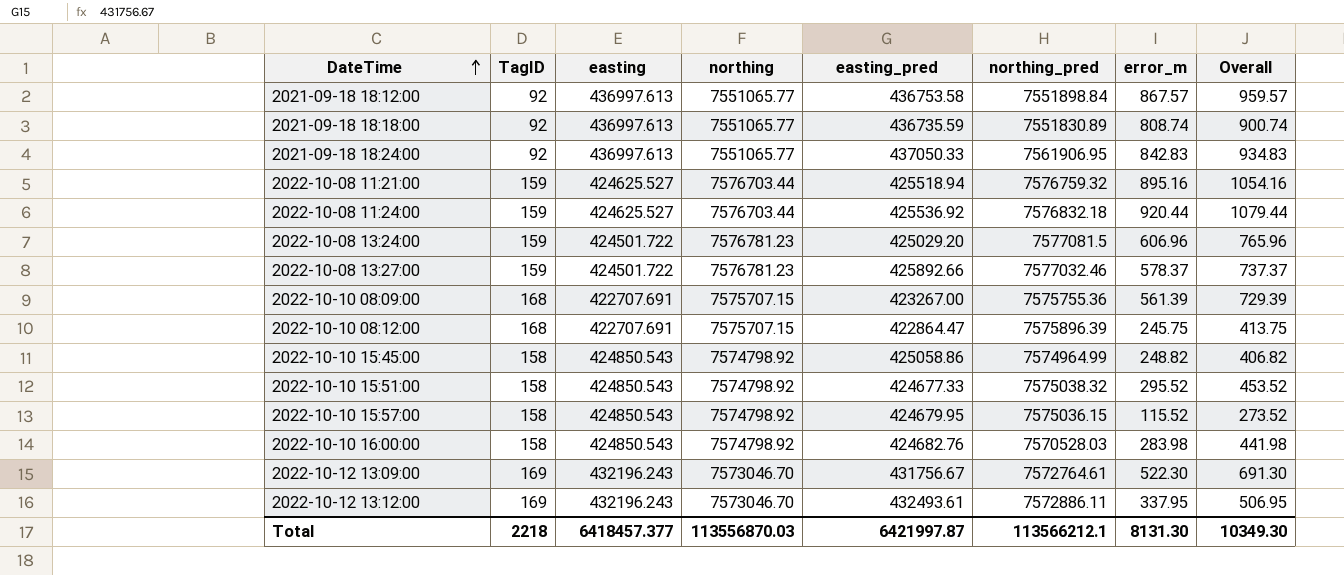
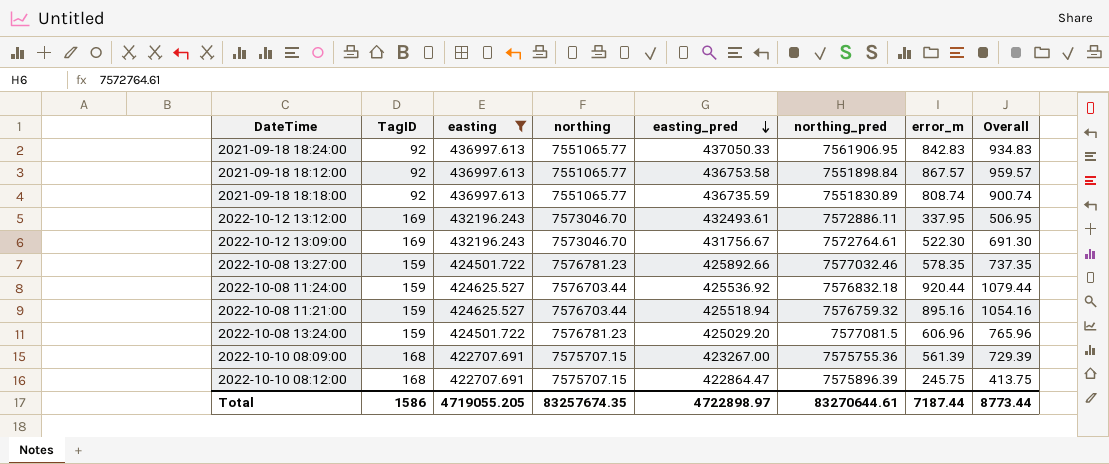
filter: none -> easting != 424850.543
row order: DateTime ascending -> easting_pred descending
2022-10-08 13:27:00 | error_m: 578.37 -> 578.35
2022-10-08 13:27:00 | Overall: 737.37 -> 737.35
Total | TagID: 2218 -> 1586
Total | easting: 6418457.377 -> 4719055.205
Total | northing: 113556870.03 -> 83257674.35
Total | easting_pred: 6421997.87 -> 4722898.97
Total | northing_pred: 113566212.1 -> 83270644.61
Total | error_m: 8131.30 -> 7187.44
Total | Overall: 10349.30 -> 8773.44

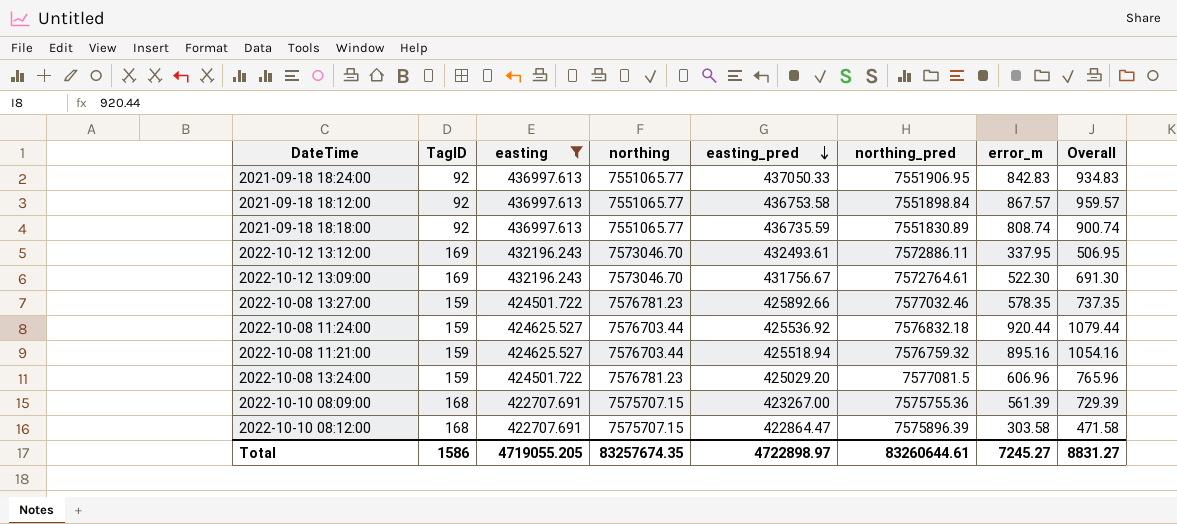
2021-09-18 18:24:00 | northing_pred: 7561906.95 -> 7551906.95
2022-10-10 08:12:00 | error_m: 245.75 -> 303.58
2022-10-10 08:12:00 | Overall: 413.75 -> 471.58
Total | northing_pred: 83270644.61 -> 83260644.61
Total | error_m: 7187.44 -> 7245.27
Total | Overall: 8773.44 -> 8831.27

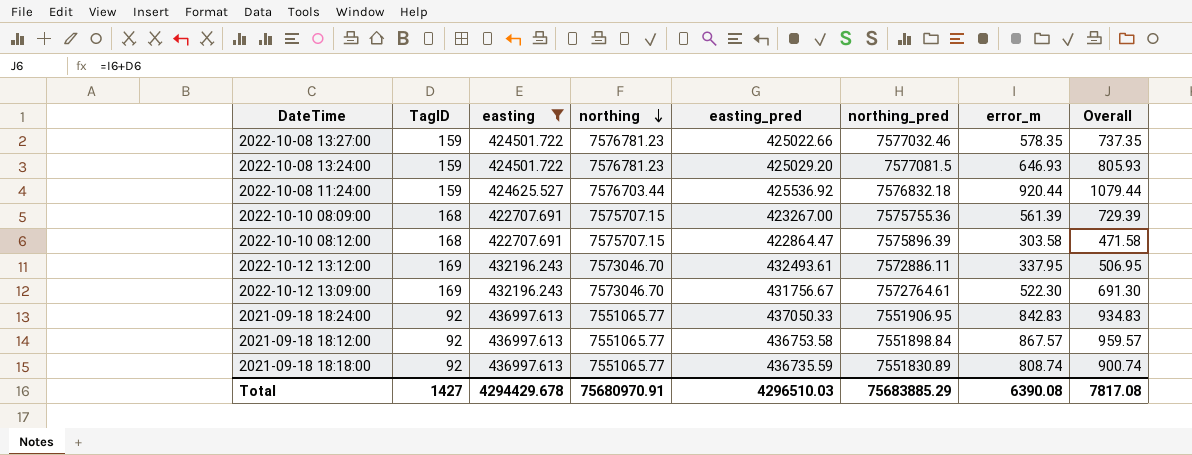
row order: easting_pred descending -> northing descending
row 2022-10-08 11:21:00: 159 | 424625.527 | 7576703.44 | 425518.94 | 7576759.32 | 895.16 | 1054.16 -> none
2022-10-08 13:27:00 | easting_pred: 425892.66 -> 425022.66
2022-10-08 13:24:00 | error_m: 606.96 -> 646.93
2022-10-08 13:24:00 | Overall: 765.96 -> 805.93
Total | TagID: 1586 -> 1427
Total | easting: 4719055.205 -> 4294429.678
Total | northing: 83257674.35 -> 75680970.91
Total | easting_pred: 4722898.97 -> 4296510.03
Total | northing_pred: 83260644.61 -> 75683885.29
Total | error_m: 7245.27 -> 6390.08
Total | Overall: 8831.27 -> 7817.08

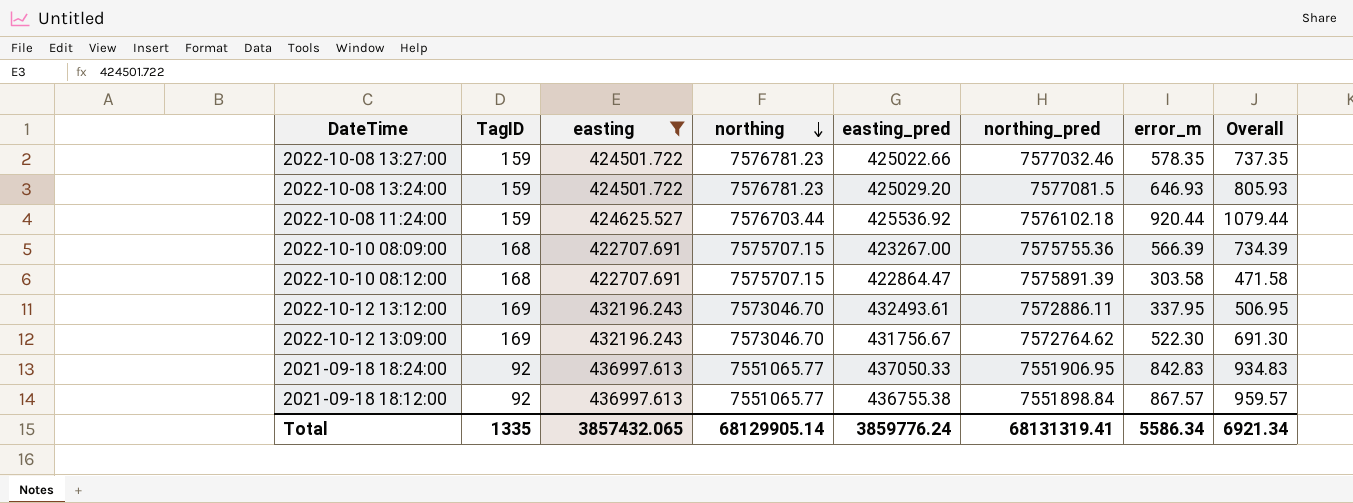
row 2021-09-18 18:18:00: 92 | 436997.613 | 7551065.77 | 436735.59 | 7551830.89 | 808.74 | 900.74 -> none
2022-10-08 11:24:00 | northing_pred: 7576832.18 -> 7576102.18
2022-10-10 08:09:00 | error_m: 561.39 -> 566.39
2022-10-10 08:09:00 | Overall: 729.39 -> 734.39
2022-10-10 08:12:00 | northing_pred: 7575896.39 -> 7575891.39
2022-10-12 13:09:00 | northing_pred: 7572764.61 -> 7572764.62
2021-09-18 18:12:00 | easting_pred: 436753.58 -> 436755.38
Total | TagID: 1427 -> 1335
Total | easting: 4294429.678 -> 3857432.065
Total | northing: 75680970.91 -> 68129905.14
Total | easting_pred: 4296510.03 -> 3859776.24
Total | northing_pred: 75683885.29 -> 68131319.41
Total | error_m: 6390.08 -> 5586.34
Total | Overall: 7817.08 -> 6921.34

